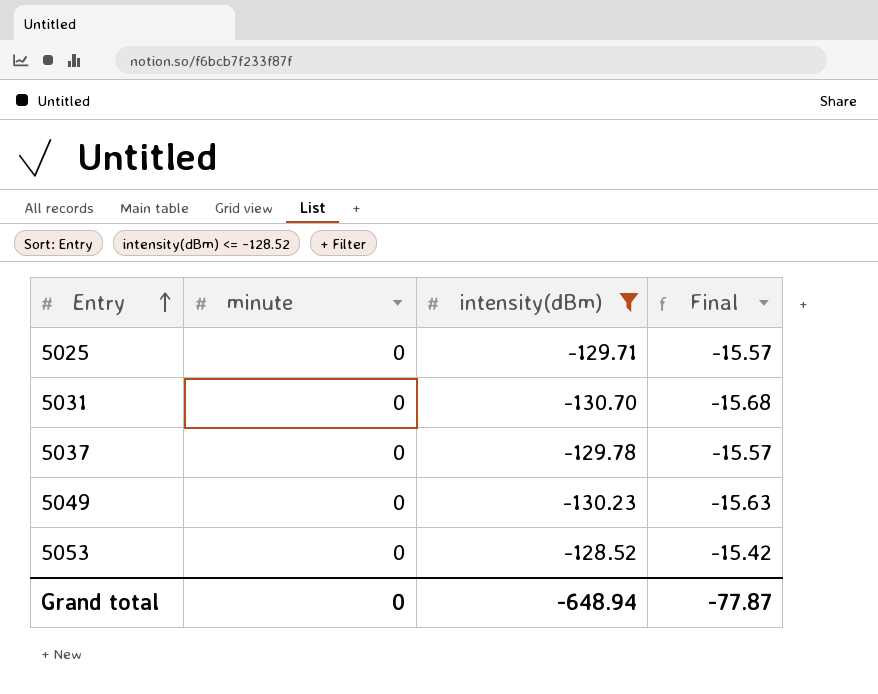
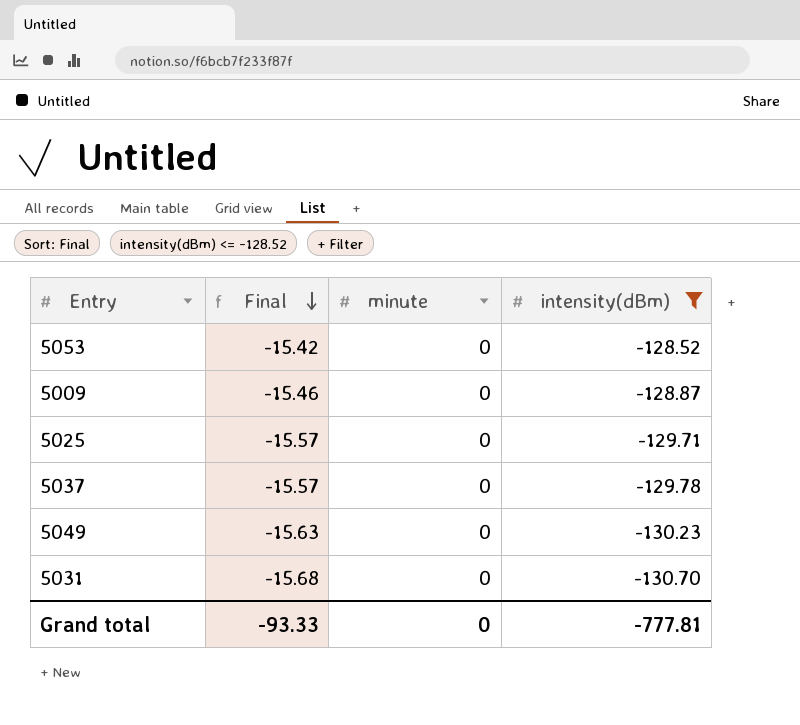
row order: Entry ascending -> Final descending
column Final | position: 4 -> 2
row 5009: none -> -15.46 | 0 | -128.87
Grand total | Final: -77.87 -> -93.33
Grand total | intensity(dBm): -648.94 -> -777.81

